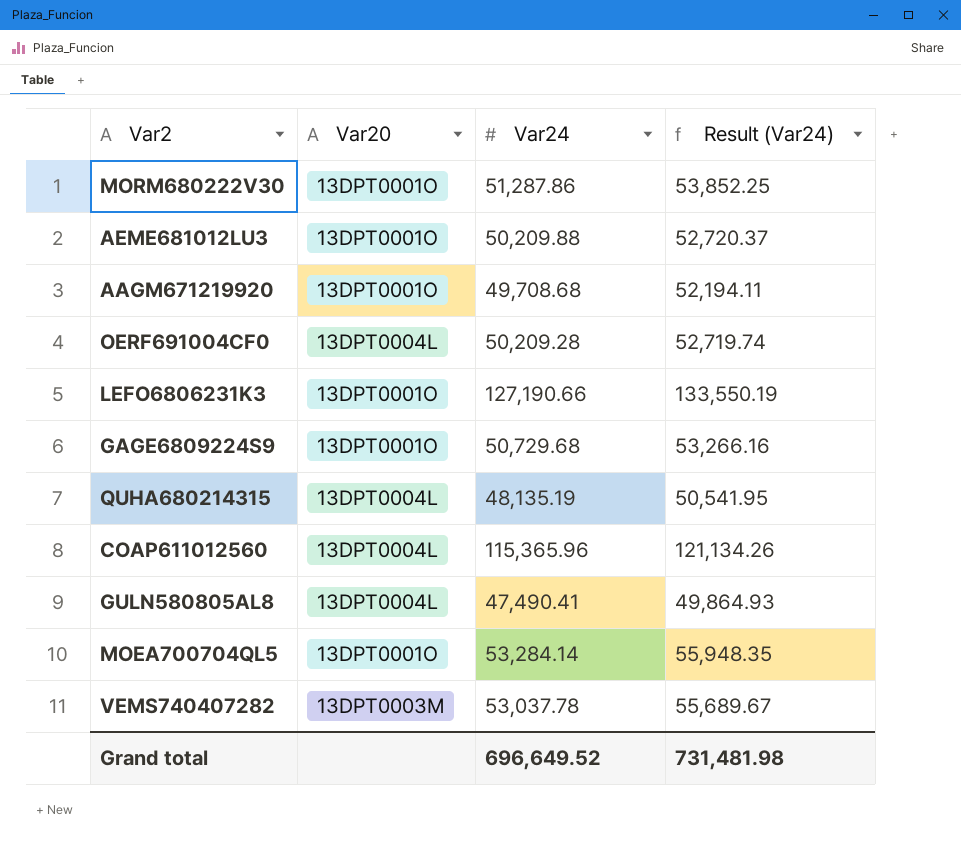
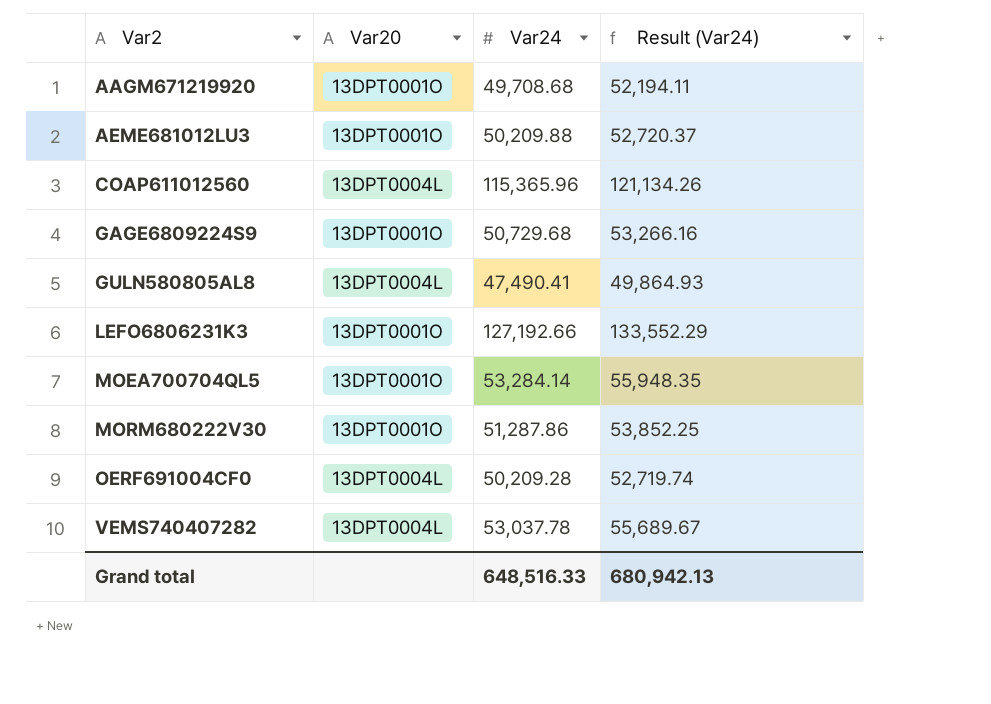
row order: none -> Var2 ascending
row QUHA680214315: 13DPT0004L | 48,135.19 | 50,541.95 -> none
LEFO6806231K3 | Var24: 127,190.66 -> 127,192.66
LEFO6806231K3 | Result (Var24): 133,550.19 -> 133,552.29
VEMS740407282 | Var20: 13DPT0003M -> 13DPT0004L
Grand total | Var24: 696,649.52 -> 648,516.33
Grand total | Result (Var24): 731,481.98 -> 680,942.13

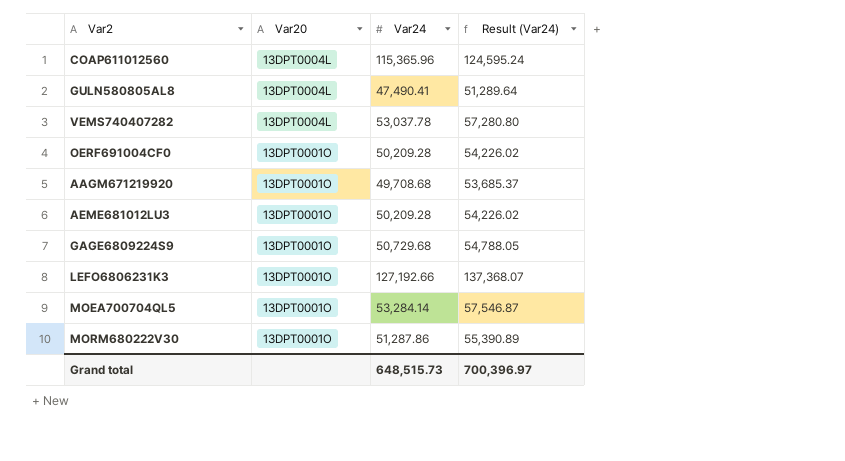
row order: Var2 ascending -> Var20 descending
column Result (Var24) | formula: [Var24] * 1.05 -> [Var24] * 1.08
OERF691004CF0 | Var20: 13DPT0004L -> 13DPT0001O
AEME681012LU3 | Var24: 50,209.88 -> 50,209.28
Grand total | Var24: 648,516.33 -> 648,515.73
Grand total | Result (Var24): 680,942.13 -> 700,396.97

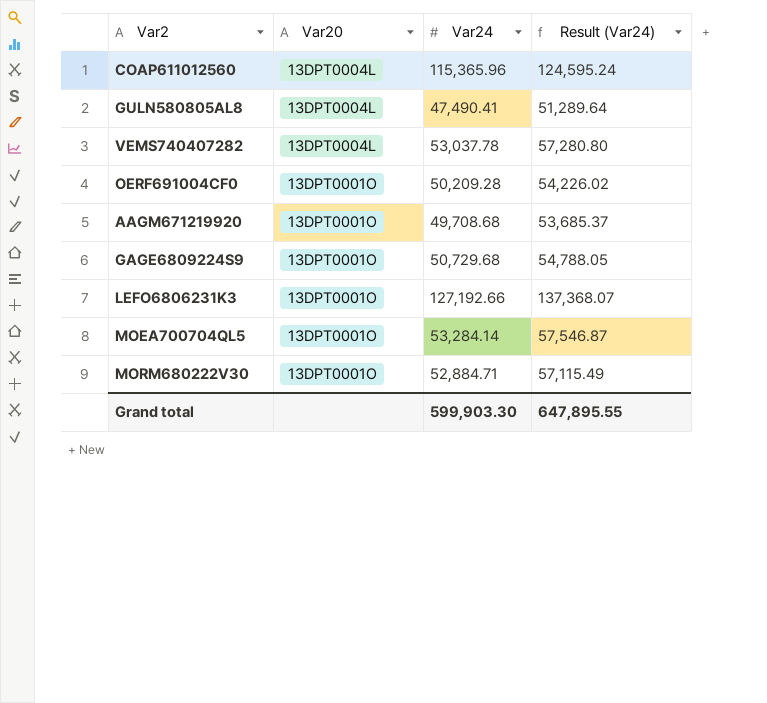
row AEME681012LU3: 13DPT0001O | 50,209.28 | 54,226.02 -> none
MORM680222V30 | Var24: 51,287.86 -> 52,884.71
MORM680222V30 | Result (Var24): 55,390.89 -> 57,115.49
Grand total | Var24: 648,515.73 -> 599,903.30
Grand total | Result (Var24): 700,396.97 -> 647,895.55

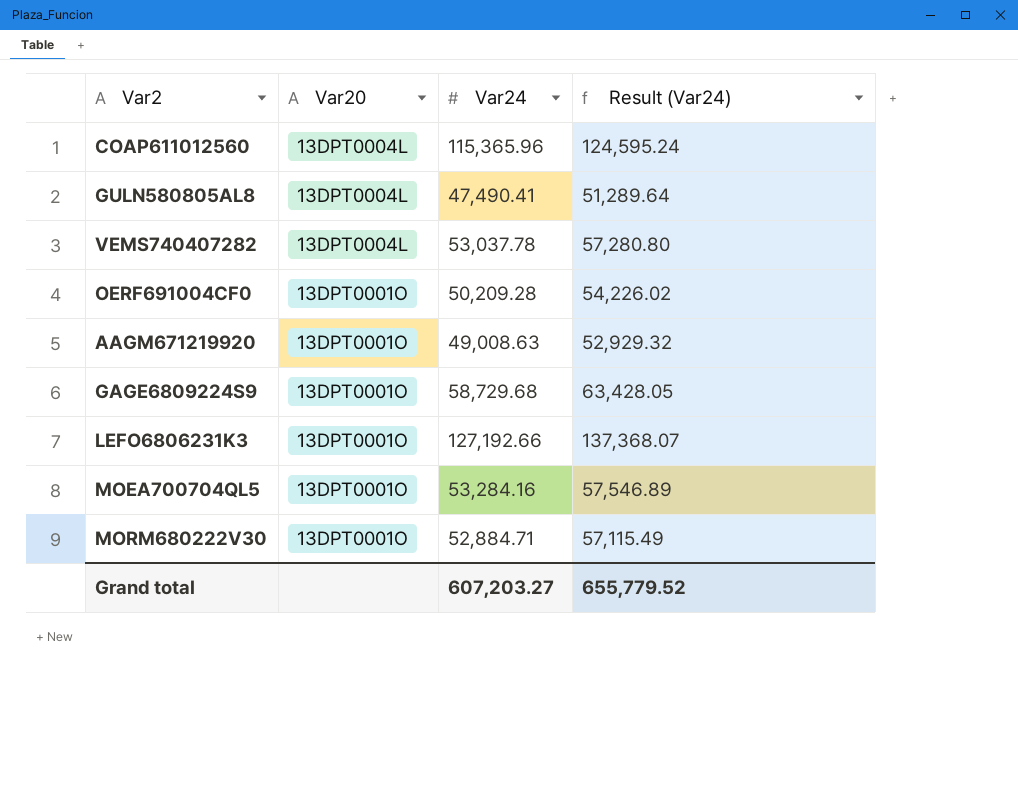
AAGM671219920 | Var24: 49,708.68 -> 49,008.63
AAGM671219920 | Result (Var24): 53,685.37 -> 52,929.32
GAGE6809224S9 | Var24: 50,729.68 -> 58,729.68
GAGE6809224S9 | Result (Var24): 54,788.05 -> 63,428.05
MOEA700704QL5 | Var24: 53,284.14 -> 53,284.16
MOEA700704QL5 | Result (Var24): 57,546.87 -> 57,546.89
Grand total | Var24: 599,903.30 -> 607,203.27
Grand total | Result (Var24): 647,895.55 -> 655,779.52

